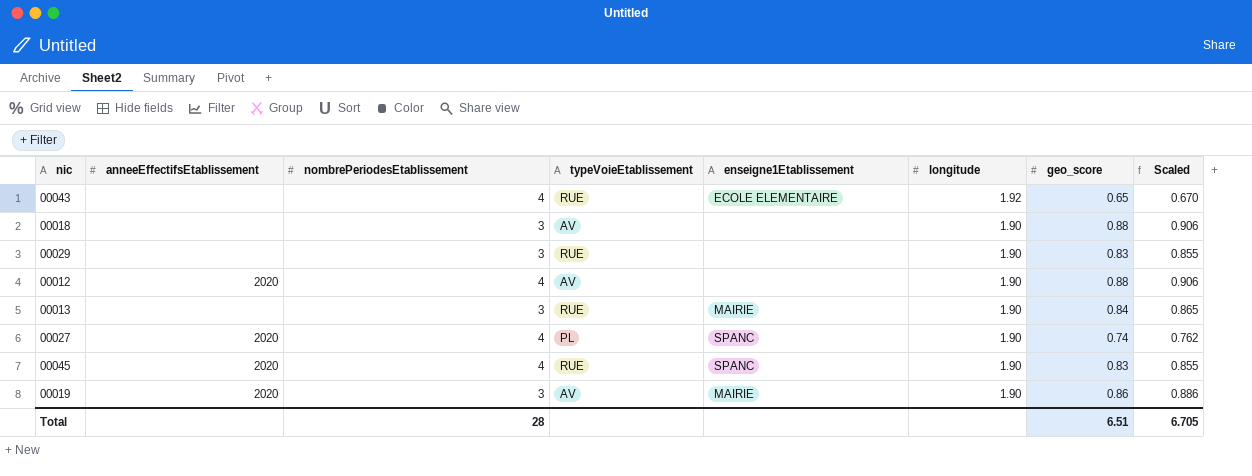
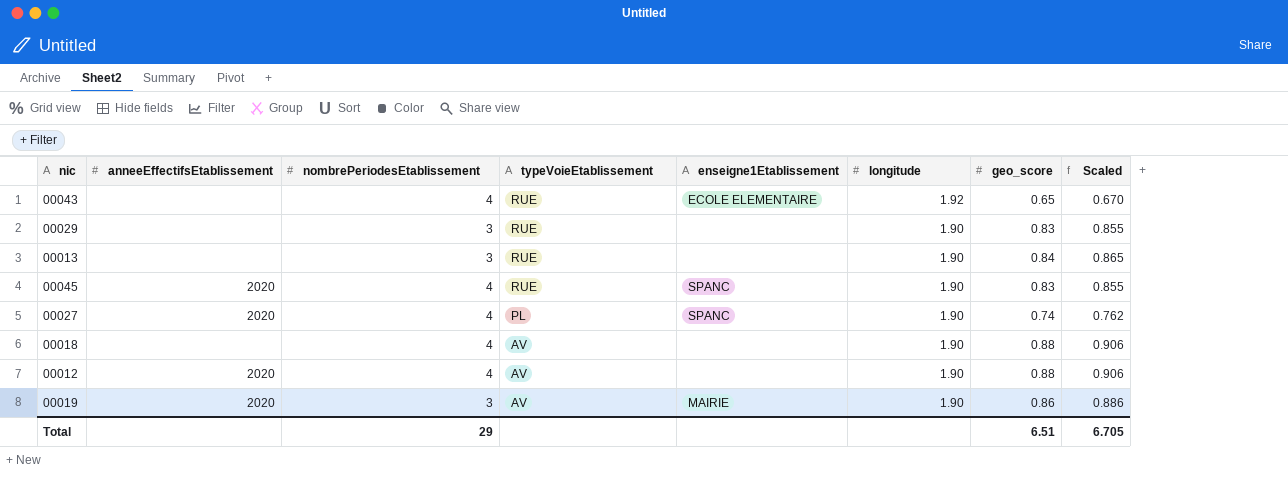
row order: longitude descending -> typeVoieEtablissement descending
00013 | enseigne1Etablissement: MAIRIE -> none
00018 | nombrePeriodesEtablissement: 3 -> 4
Total | nombrePeriodesEtablissement: 28 -> 29

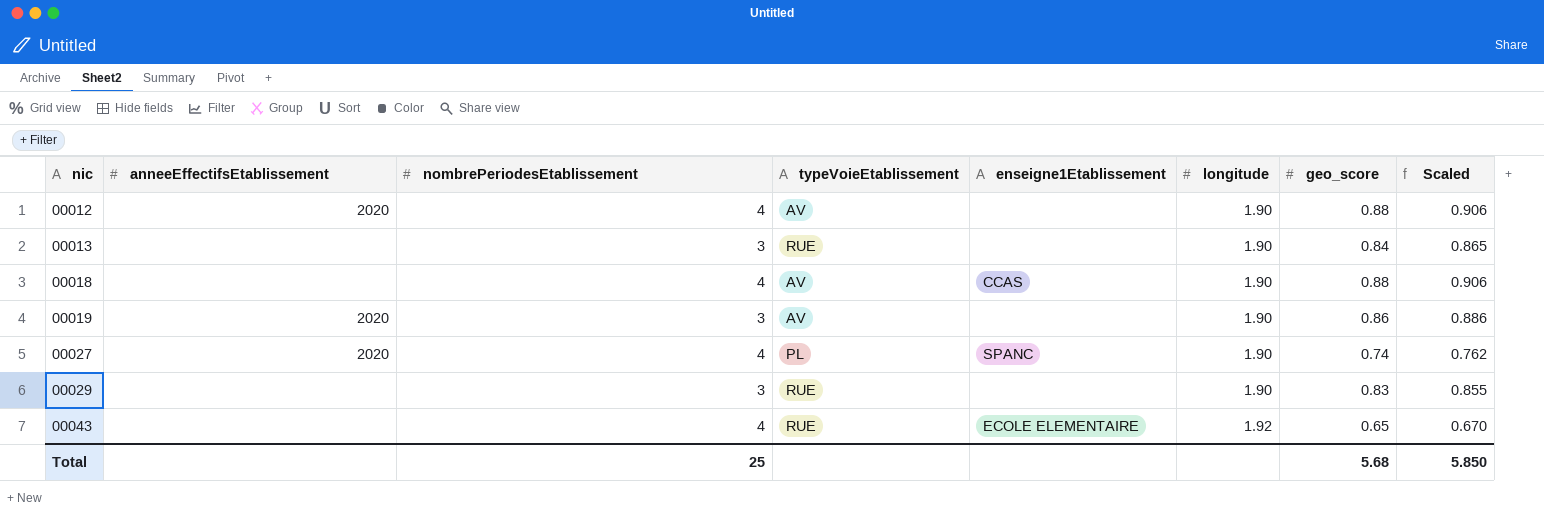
row order: typeVoieEtablissement descending -> nic ascending
row 00045: 2020 | 4 | RUE | SPANC | 1.90 | 0.83 | 0.855 -> none
00018 | enseigne1Etablissement: none -> CCAS
00019 | enseigne1Etablissement: MAIRIE -> none
Total | nombrePeriodesEtablissement: 29 -> 25
Total | geo_score: 6.51 -> 5.68
Total | Scaled: 6.705 -> 5.850

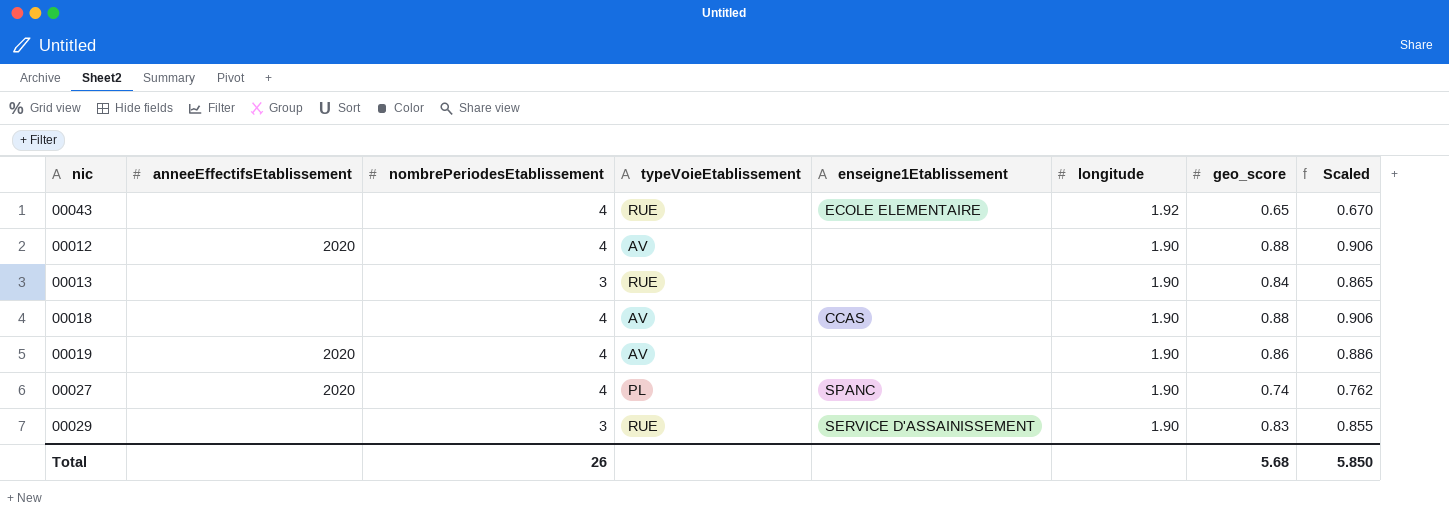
row order: nic ascending -> longitude descending
00019 | nombrePeriodesEtablissement: 3 -> 4
00029 | enseigne1Etablissement: none -> SERVICE D'ASSAINISSEMENT
Total | nombrePeriodesEtablissement: 25 -> 26

